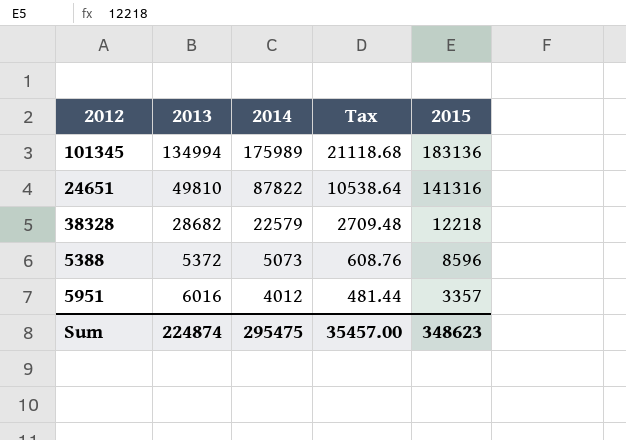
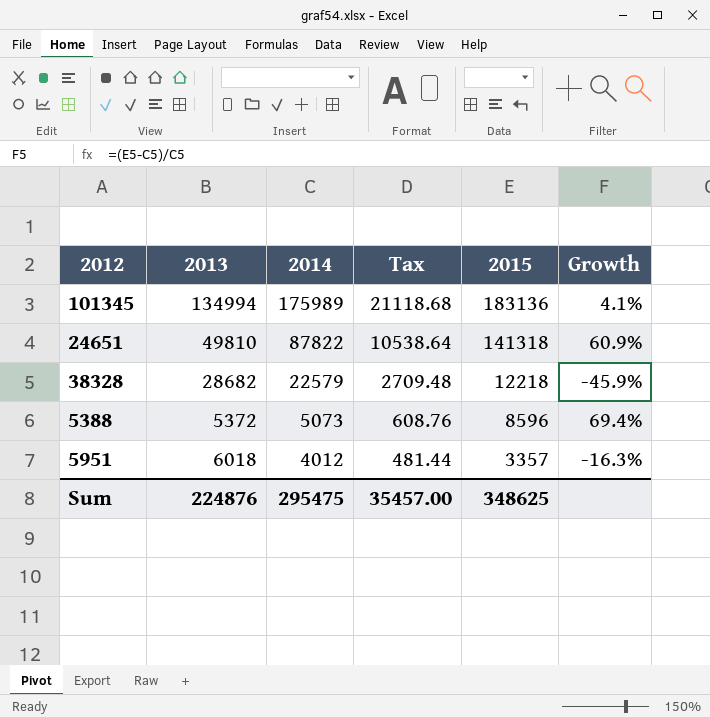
column Growth | formula: none -> ([2015] - [2014]) / [2014]
24651 | 2015: 141316 -> 141318
5951 | 2013: 6016 -> 6018
Sum | 2013: 224874 -> 224876
Sum | 2015: 348623 -> 348625

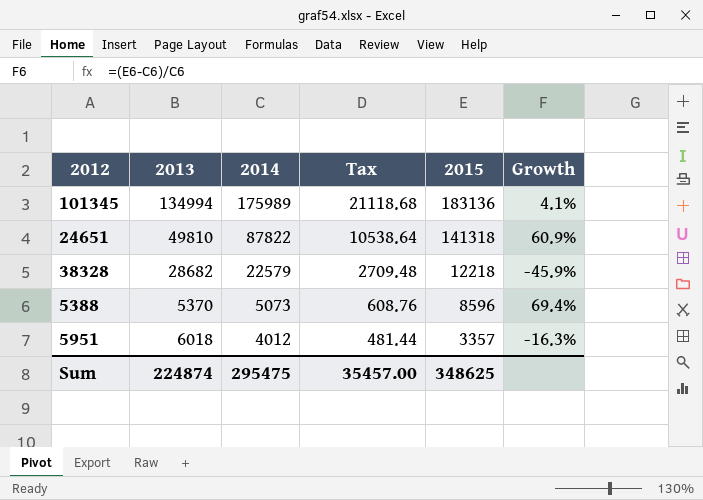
5388 | 2013: 5372 -> 5370
Sum | 2013: 224876 -> 224874

